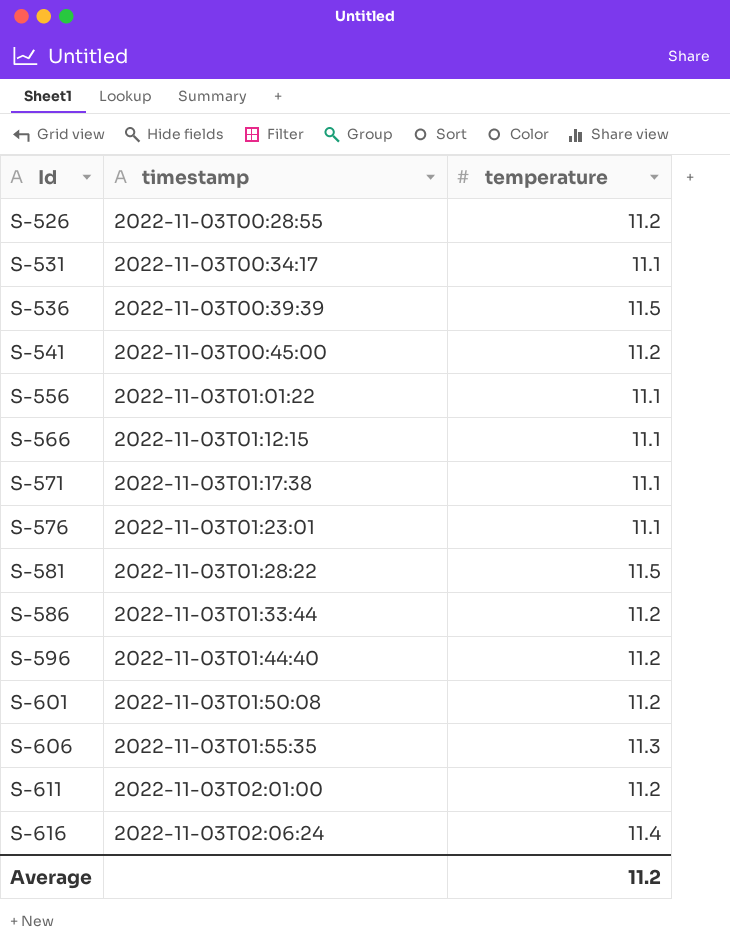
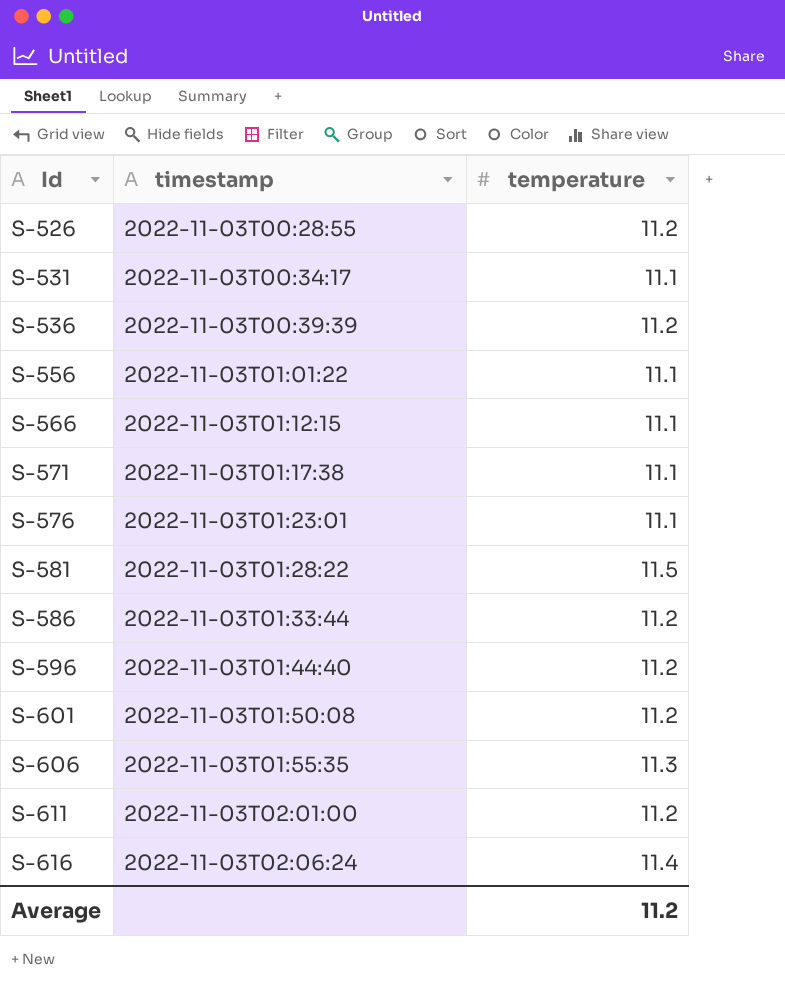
row S-541: 2022-11-03T00:45:00 | 11.2 -> none
S-536 | temperature: 11.5 -> 11.2

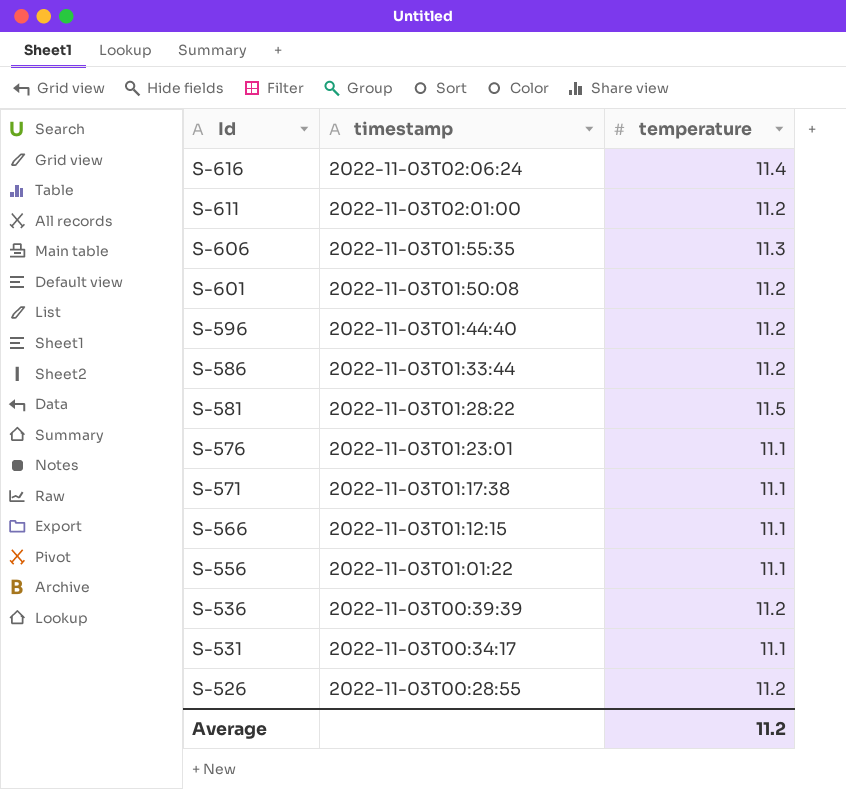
row order: Id ascending -> Id descending

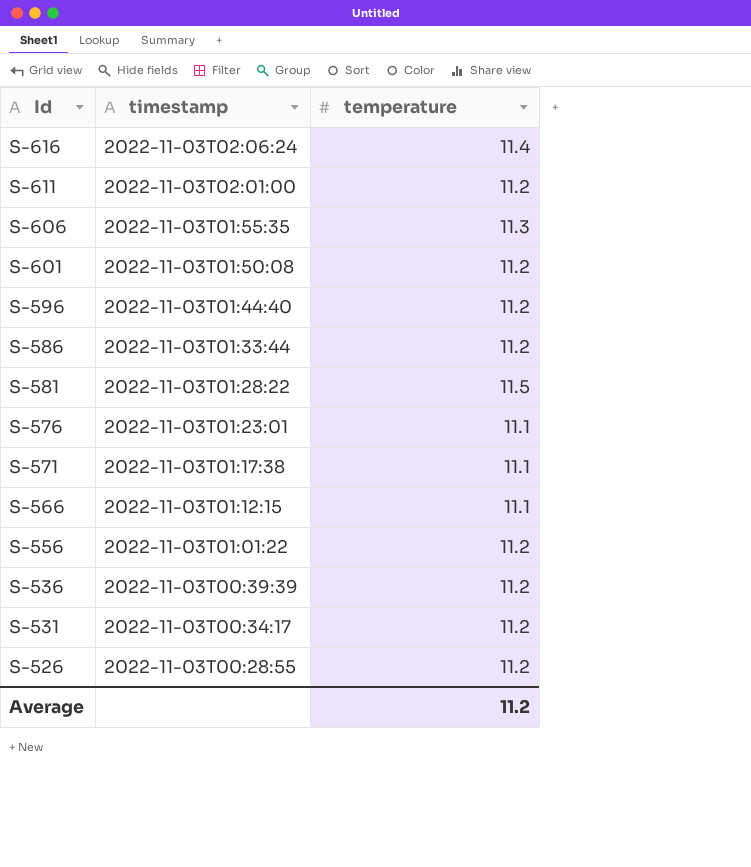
S-556 | temperature: 11.1 -> 11.2
S-531 | temperature: 11.1 -> 11.2

